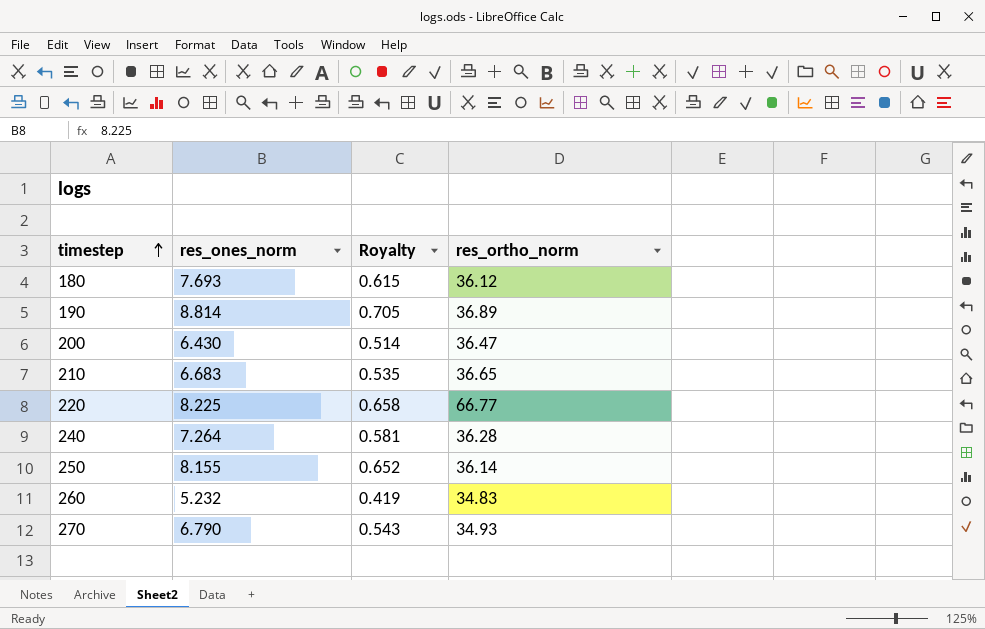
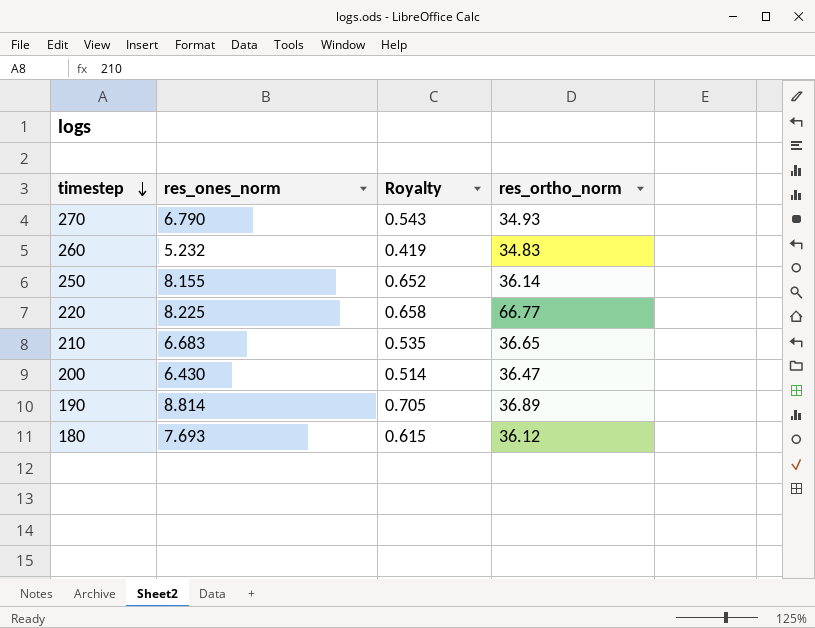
row order: timestep ascending -> timestep descending
row 240: 7.264 | 0.581 | 36.28 -> none

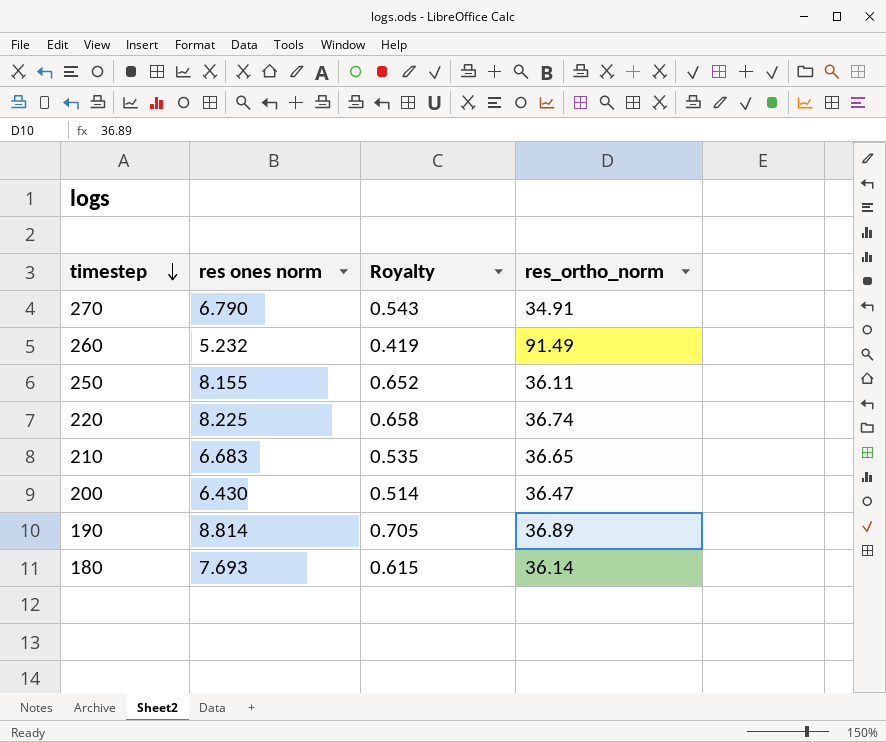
column name: res_ones_norm -> res ones norm
270 | res_ortho_norm: 34.93 -> 34.91
260 | res_ortho_norm: 34.83 -> 91.49
250 | res_ortho_norm: 36.14 -> 36.11
220 | res_ortho_norm: 66.77 -> 36.74
180 | res_ortho_norm: 36.12 -> 36.14

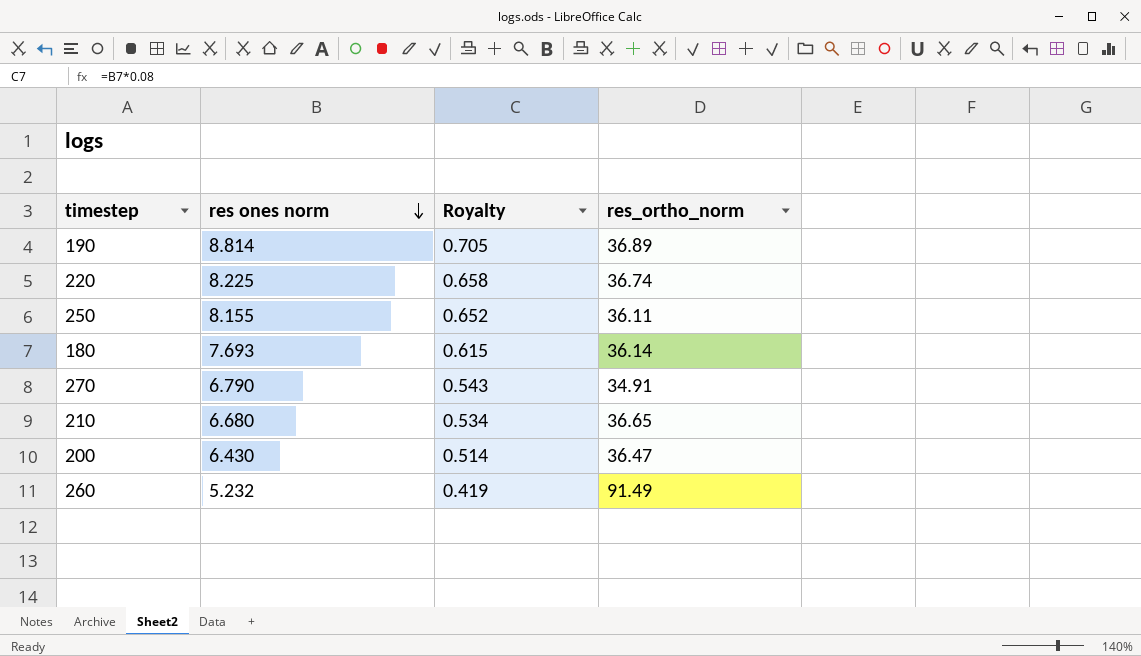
row order: timestep descending -> res ones norm descending
210 | res ones norm: 6.683 -> 6.680
210 | Royalty: 0.535 -> 0.534

